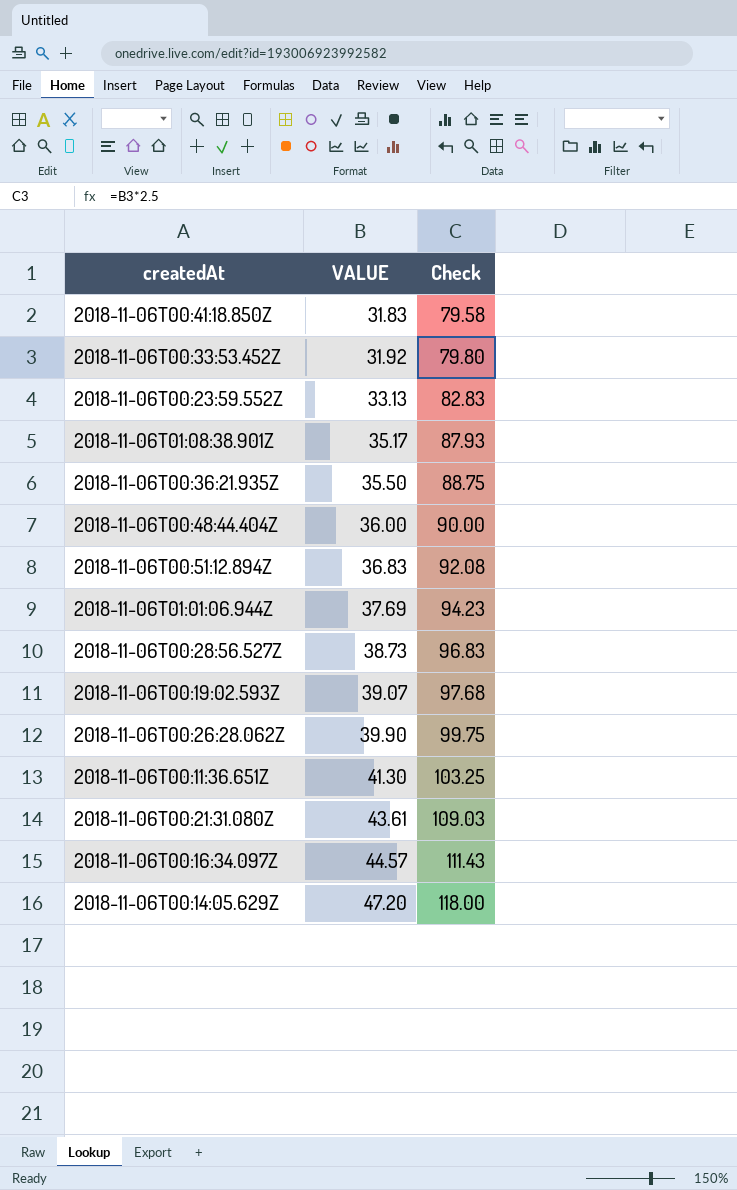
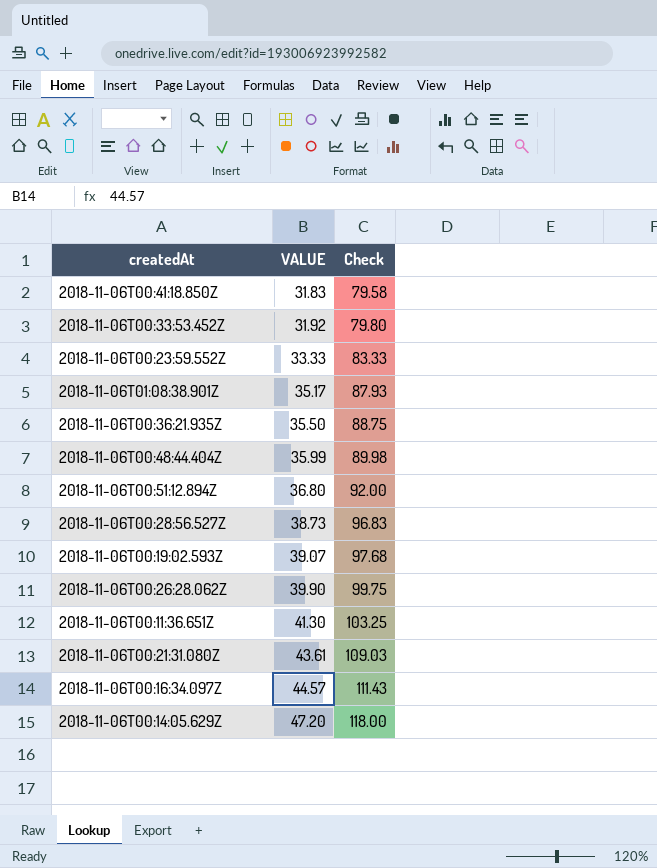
row 2018-11-06T01:01:06.944Z: 37.69 | 94.23 -> none
2018-11-06T00:23:59.552Z | VALUE: 33.13 -> 33.33
2018-11-06T00:23:59.552Z | Check: 82.83 -> 83.33
2018-11-06T00:48:44.404Z | VALUE: 36.00 -> 35.99
2018-11-06T00:48:44.404Z | Check: 90.00 -> 89.98
2018-11-06T00:51:12.894Z | VALUE: 36.83 -> 36.80
2018-11-06T00:51:12.894Z | Check: 92.08 -> 92.00

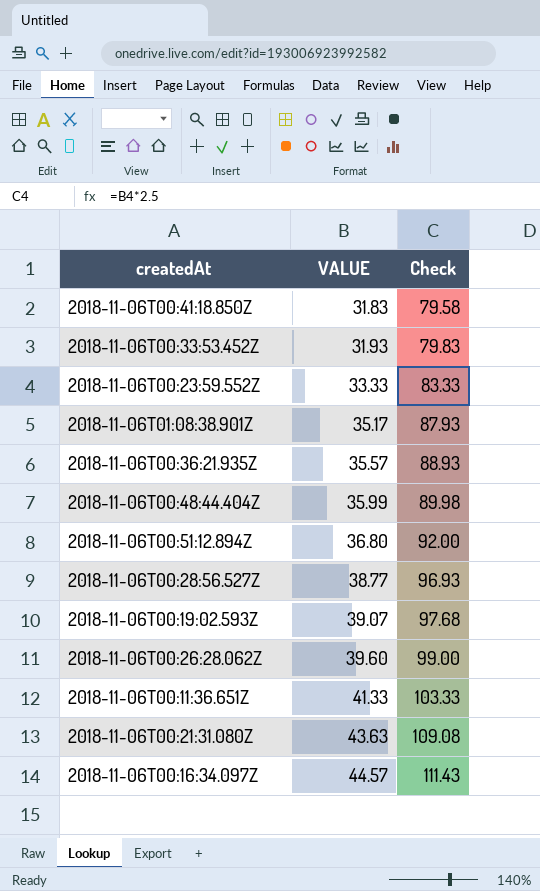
row 2018-11-06T00:14:05.629Z: 47.20 | 118.00 -> none
2018-11-06T00:33:53.452Z | VALUE: 31.92 -> 31.93
2018-11-06T00:33:53.452Z | Check: 79.80 -> 79.83
2018-11-06T00:36:21.935Z | VALUE: 35.50 -> 35.57
2018-11-06T00:36:21.935Z | Check: 88.75 -> 88.93
2018-11-06T00:28:56.527Z | VALUE: 38.73 -> 38.77
2018-11-06T00:28:56.527Z | Check: 96.83 -> 96.93
2018-11-06T00:26:28.062Z | VALUE: 39.90 -> 39.60
2018-11-06T00:26:28.062Z | Check: 99.75 -> 99.00
2018-11-06T00:11:36.651Z | VALUE: 41.30 -> 41.33
2018-11-06T00:11:36.651Z | Check: 103.25 -> 103.33
2018-11-06T00:21:31.080Z | VALUE: 43.61 -> 43.63
2018-11-06T00:21:31.080Z | Check: 109.03 -> 109.08

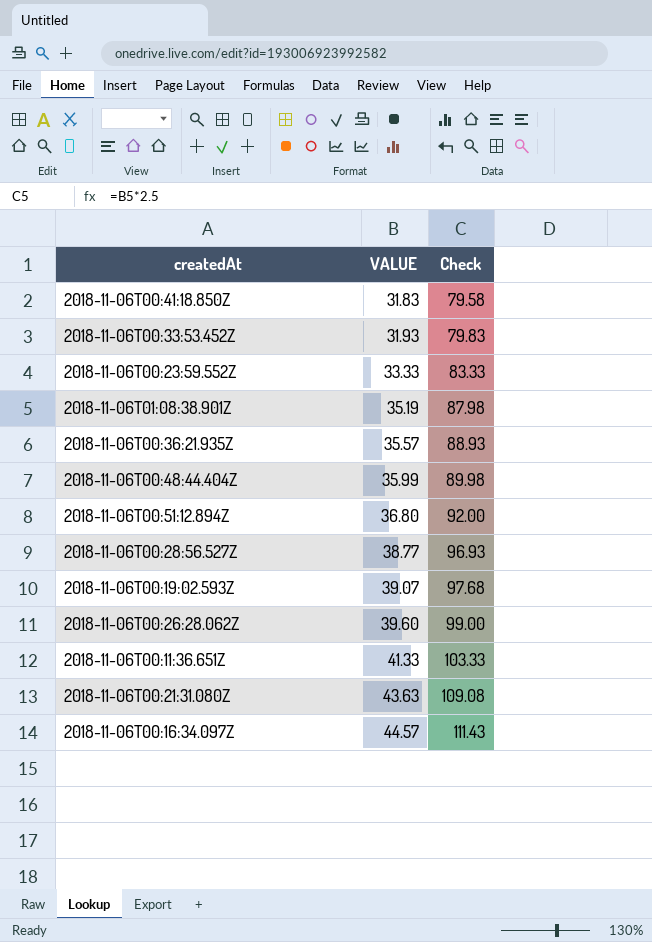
2018-11-06T01:08:38.901Z | VALUE: 35.17 -> 35.19
2018-11-06T01:08:38.901Z | Check: 87.93 -> 87.98

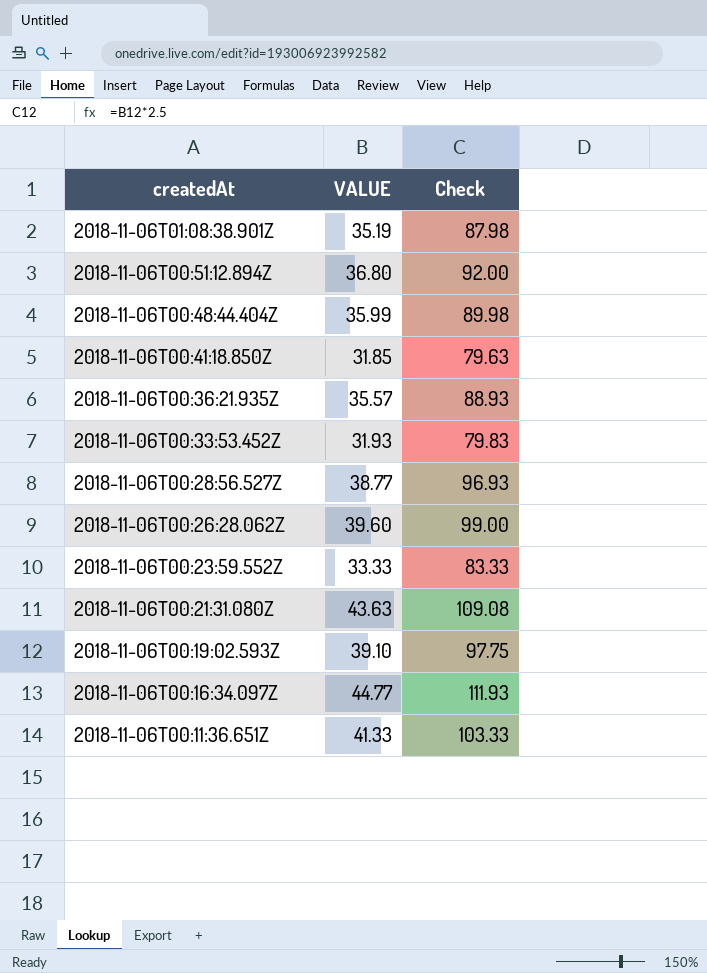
row order: VALUE ascending -> createdAt descending
2018-11-06T00:41:18.850Z | VALUE: 31.83 -> 31.85
2018-11-06T00:41:18.850Z | Check: 79.58 -> 79.63
2018-11-06T00:19:02.593Z | VALUE: 39.07 -> 39.10
2018-11-06T00:19:02.593Z | Check: 97.68 -> 97.75
2018-11-06T00:16:34.097Z | VALUE: 44.57 -> 44.77
2018-11-06T00:16:34.097Z | Check: 111.43 -> 111.93

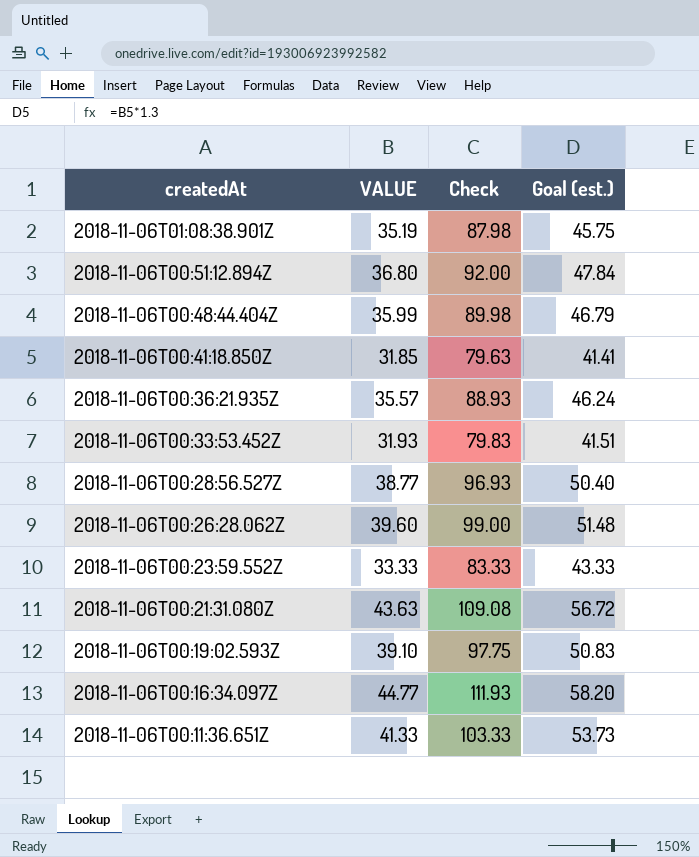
column Goal (est.) | formula: none -> [VALUE] * 1.3

